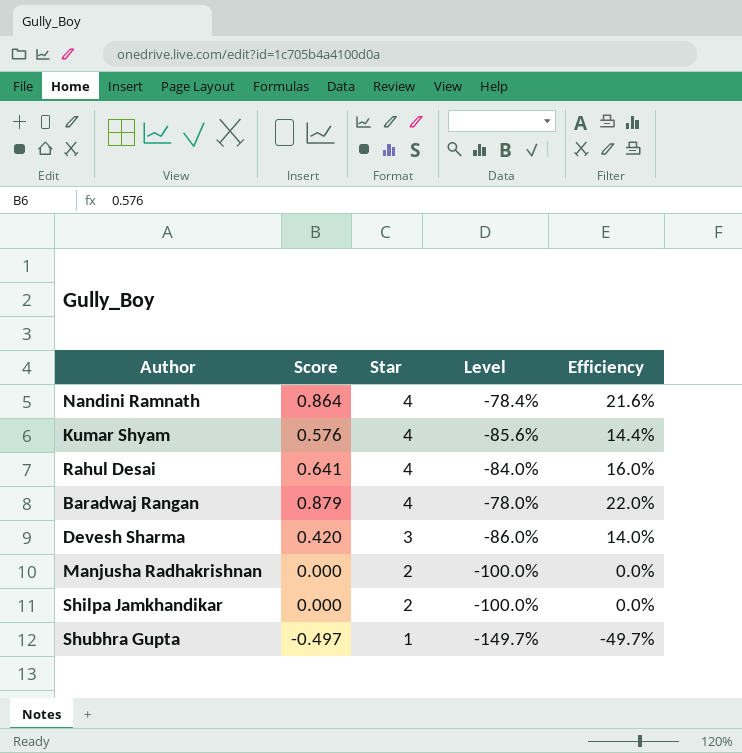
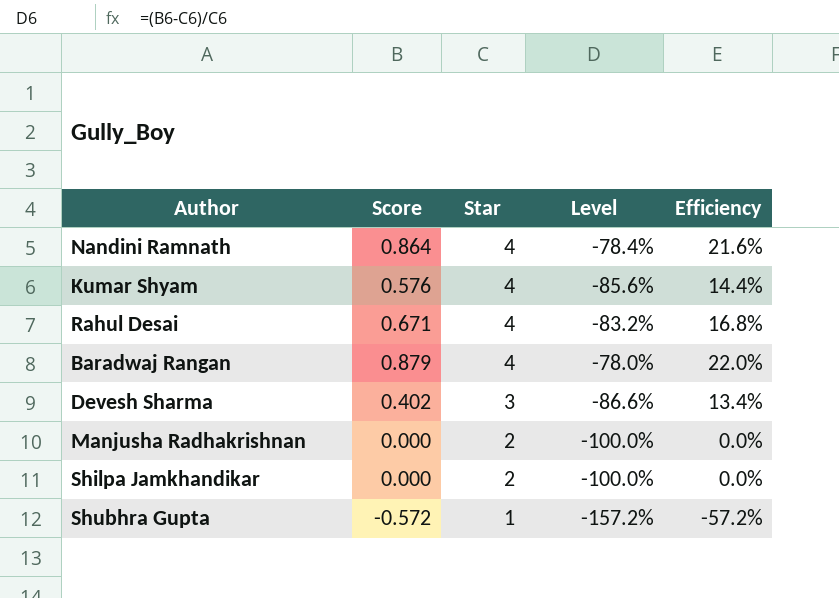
Rahul Desai | Score: 0.641 -> 0.671
Rahul Desai | Level: -84.0% -> -83.2%
Rahul Desai | Efficiency: 16.0% -> 16.8%
Devesh Sharma | Score: 0.420 -> 0.402
Devesh Sharma | Level: -86.0% -> -86.6%
Devesh Sharma | Efficiency: 14.0% -> 13.4%
Shubhra Gupta | Score: -0.497 -> -0.572
Shubhra Gupta | Level: -149.7% -> -157.2%
Shubhra Gupta | Efficiency: -49.7% -> -57.2%

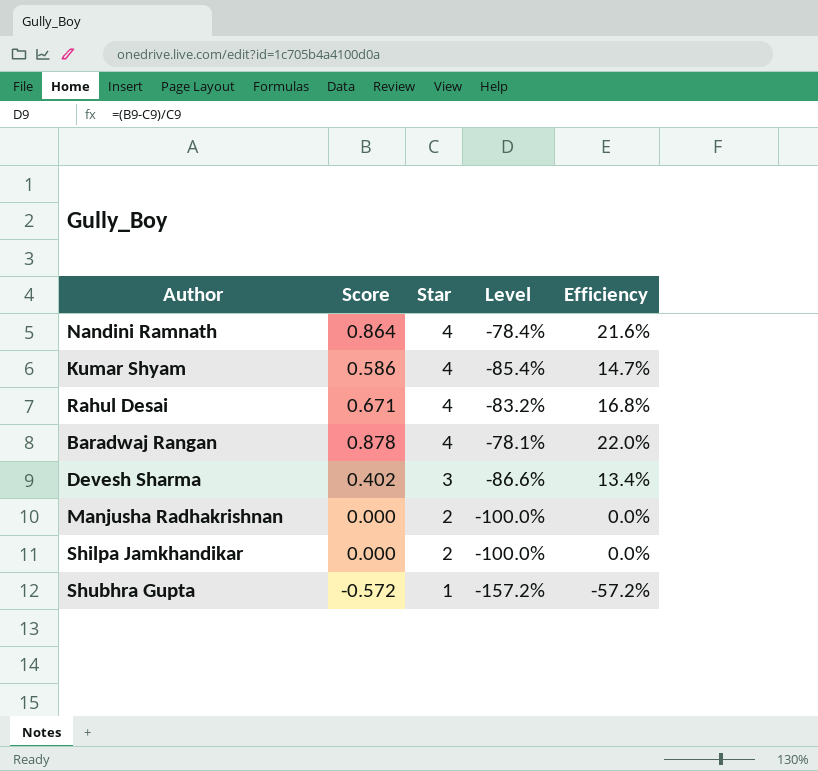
Kumar Shyam | Score: 0.576 -> 0.586
Kumar Shyam | Level: -85.6% -> -85.4%
Kumar Shyam | Efficiency: 14.4% -> 14.7%
Baradwaj Rangan | Score: 0.879 -> 0.878
Baradwaj Rangan | Level: -78.0% -> -78.1%

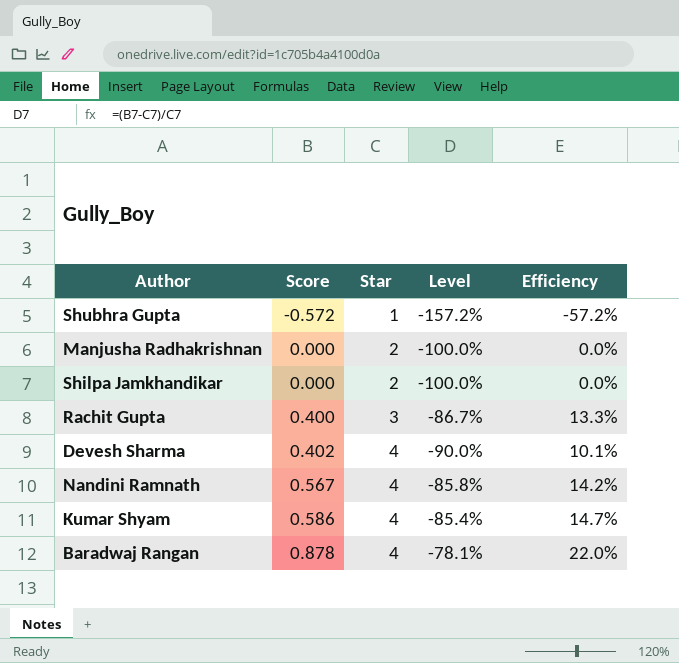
row order: Star descending -> Score ascending
row Rahul Desai: 0.671 | 4 | -83.2% | 16.8% -> none
row Rachit Gupta: none -> 0.400 | 3 | -86.7% | 13.3%
Devesh Sharma | Star: 3 -> 4
Devesh Sharma | Level: -86.6% -> -90.0%
Devesh Sharma | Efficiency: 13.4% -> 10.1%
Nandini Ramnath | Score: 0.864 -> 0.567
Nandini Ramnath | Level: -78.4% -> -85.8%
Nandini Ramnath | Efficiency: 21.6% -> 14.2%

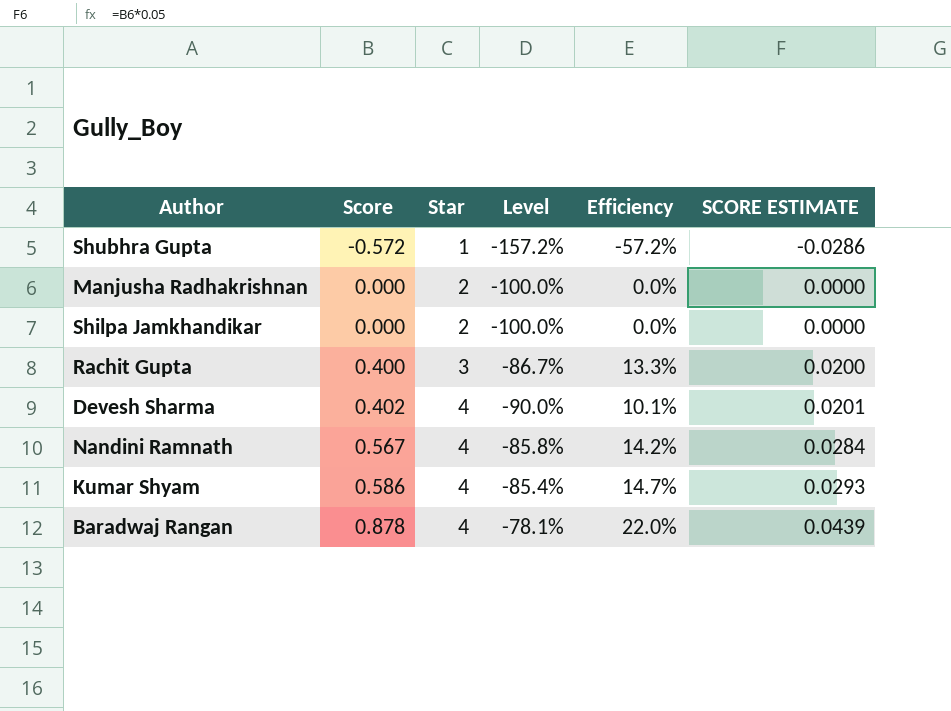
column SCORE ESTIMATE | formula: none -> [Score] * 0.05

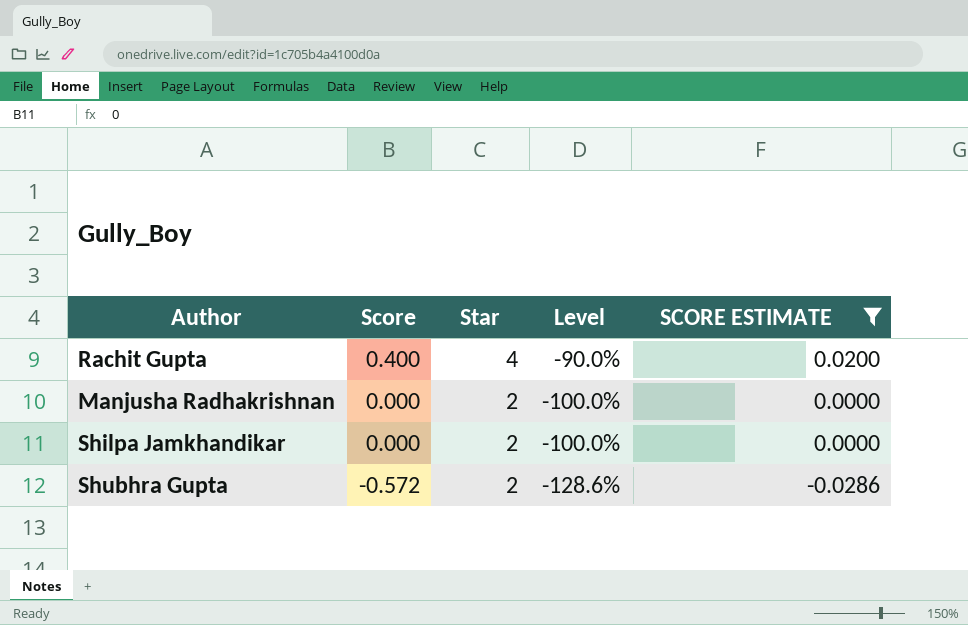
filter: none -> SCORE ESTIMATE <= 0.0200
row order: Score ascending -> Score descending
column Efficiency | formula: [Score] / [Star] -> none
Rachit Gupta | Star: 3 -> 4
Rachit Gupta | Level: -86.7% -> -90.0%
Shubhra Gupta | Star: 1 -> 2
Shubhra Gupta | Level: -157.2% -> -128.6%

